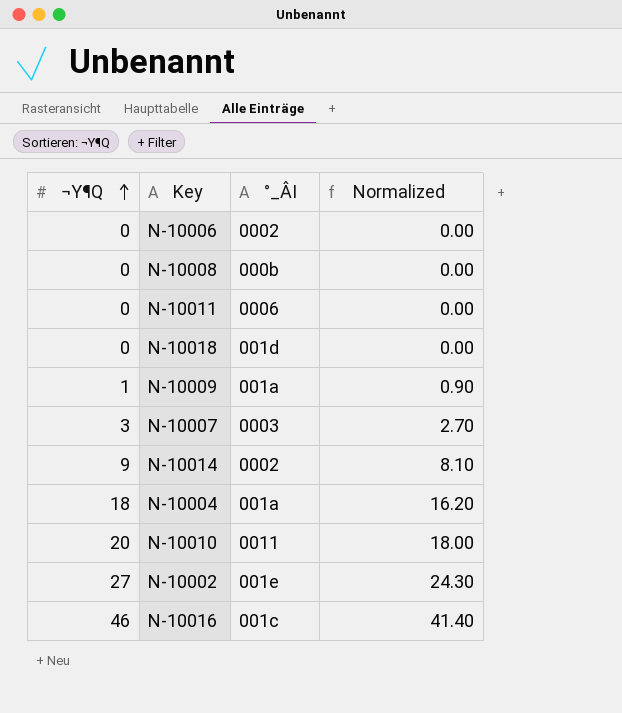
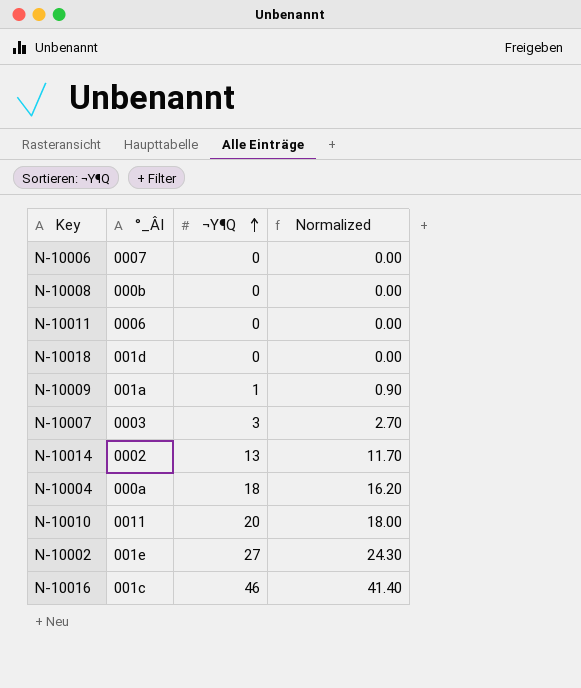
column ¬Y¶Q | position: 1 -> 3
N-10006 | °_ÂI: 0002 -> 0007
N-10014 | ¬Y¶Q: 9 -> 13
N-10014 | Normalized: 8.10 -> 11.70
N-10004 | °_ÂI: 001a -> 000a

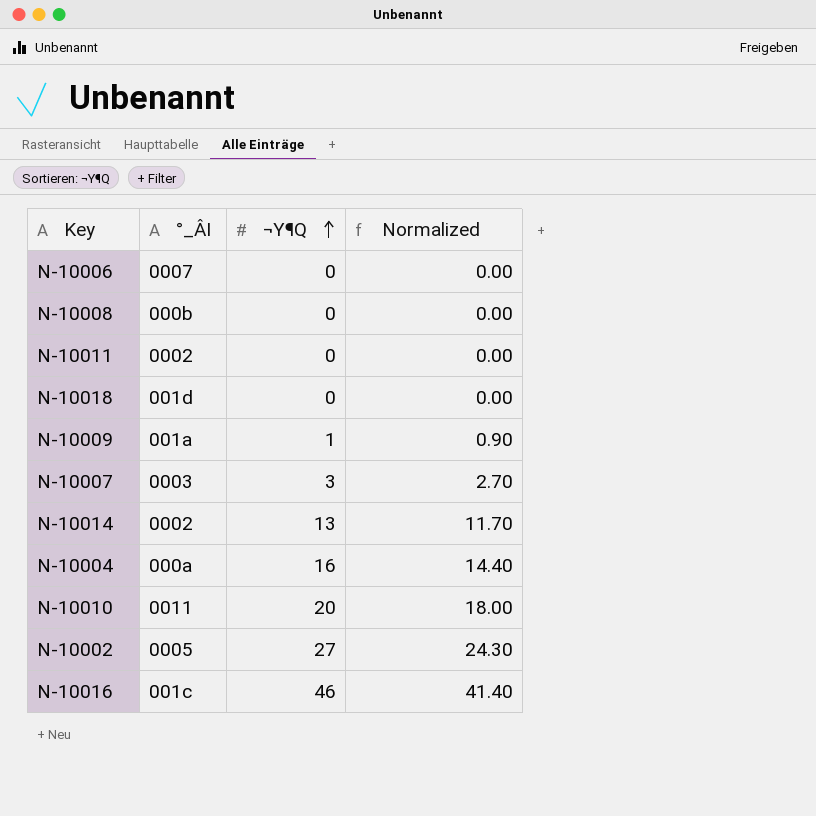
N-10011 | °_ÂI: 0006 -> 0002
N-10004 | ¬Y¶Q: 18 -> 16
N-10004 | Normalized: 16.20 -> 14.40
N-10002 | °_ÂI: 001e -> 0005

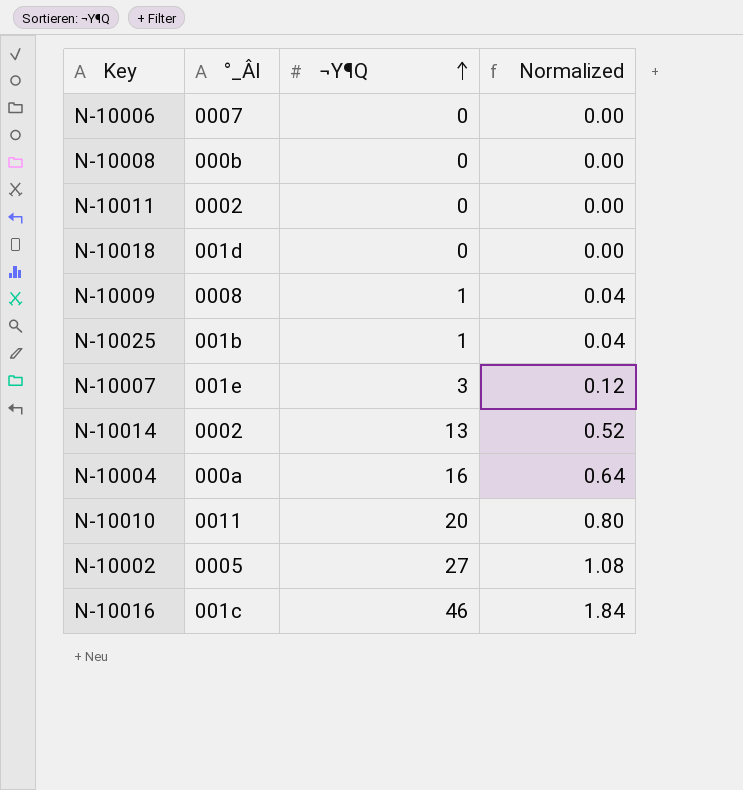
column Normalized | formula: [¬Y¶Q] * 0.9 -> [¬Y¶Q] * 0.04
N-10009 | °_ÂI: 001a -> 0008
row N-10025: none -> 001b | 1 | 0.04
N-10007 | °_ÂI: 0003 -> 001e

